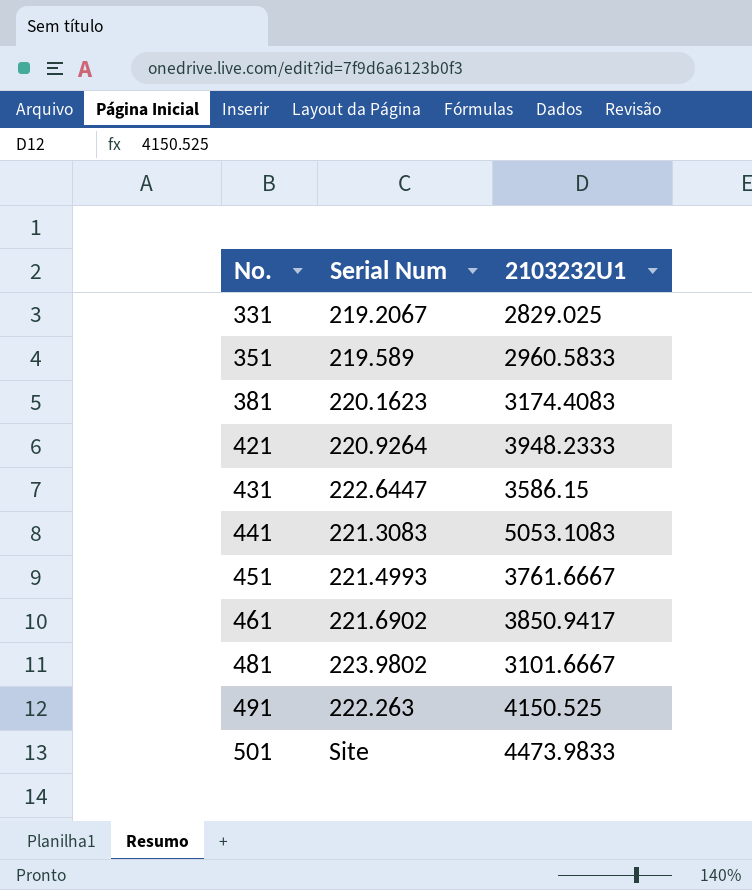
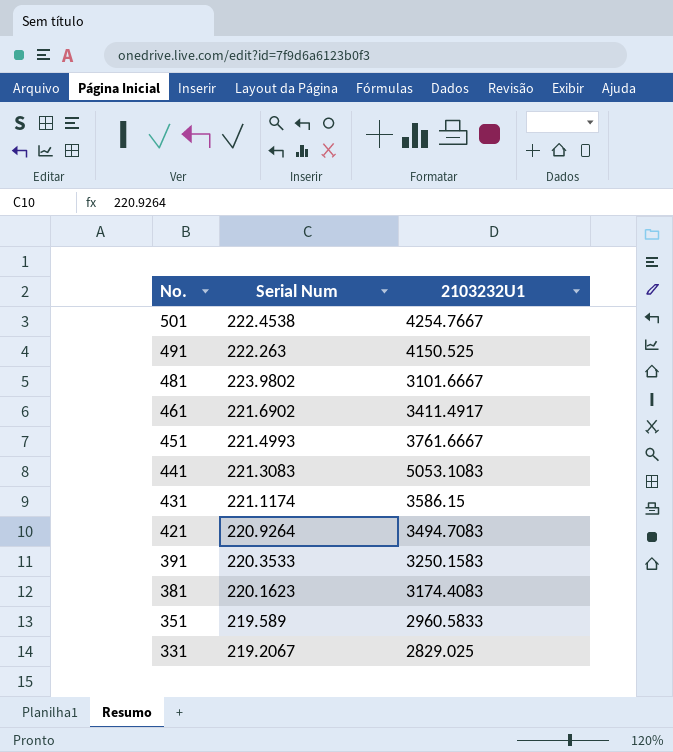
row order: No. ascending -> No. descending
501 | Serial Num: Site -> 222.4538
501 | 2103232U1: 4473.9833 -> 4254.7667
461 | 2103232U1: 3850.9417 -> 3411.4917
431 | Serial Num: 222.6447 -> 221.1174
421 | 2103232U1: 3948.2333 -> 3494.7083
row 391: none -> 220.3533 | 3250.1583

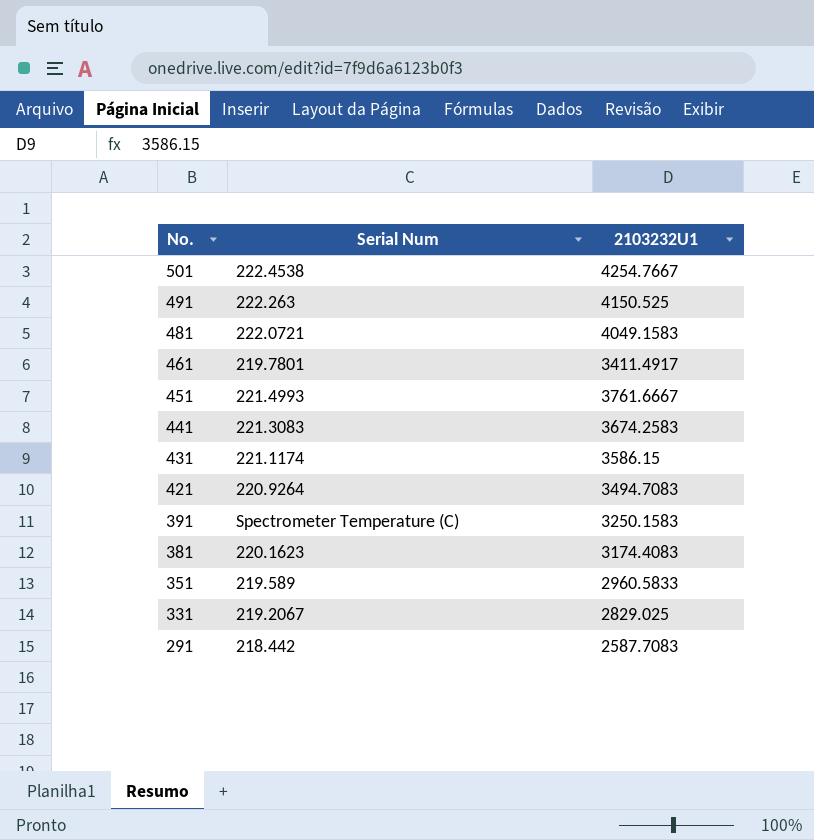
481 | Serial Num: 223.9802 -> 222.0721
481 | 2103232U1: 3101.6667 -> 4049.1583
461 | Serial Num: 221.6902 -> 219.7801
441 | 2103232U1: 5053.1083 -> 3674.2583
391 | Serial Num: 220.3533 -> Spectrometer Temperature (C)
row 291: none -> 218.442 | 2587.7083

